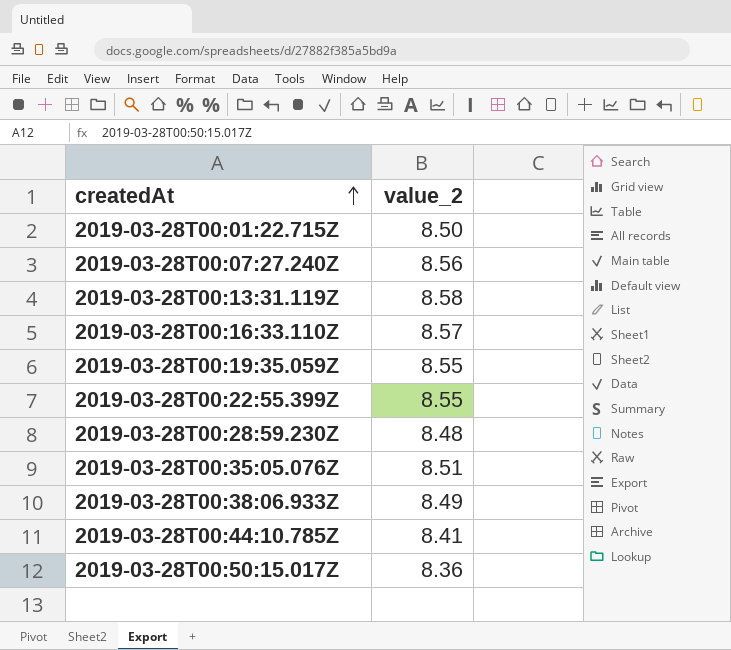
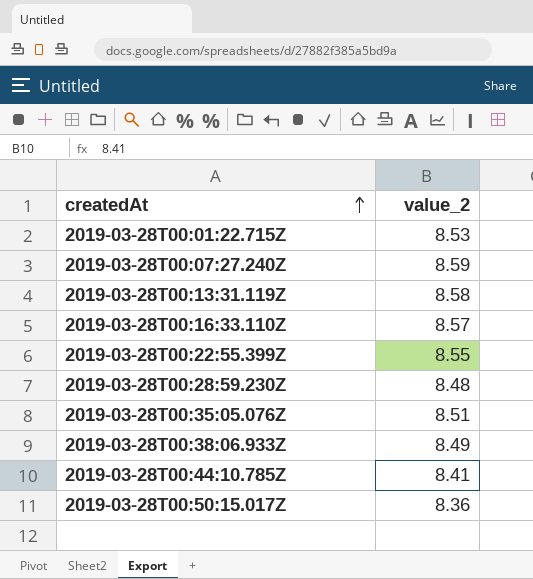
row 2019-03-28T00:19:35.059Z: 8.55 -> none
2019-03-28T00:01:22.715Z | value_2: 8.50 -> 8.53
2019-03-28T00:07:27.240Z | value_2: 8.56 -> 8.59

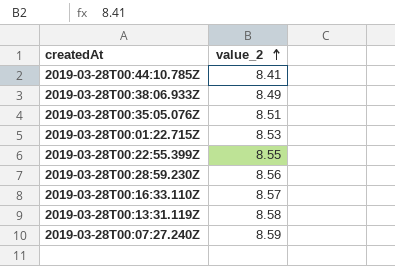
row order: createdAt ascending -> value_2 ascending
row 2019-03-28T00:50:15.017Z: 8.36 -> none
2019-03-28T00:28:59.230Z | value_2: 8.48 -> 8.56

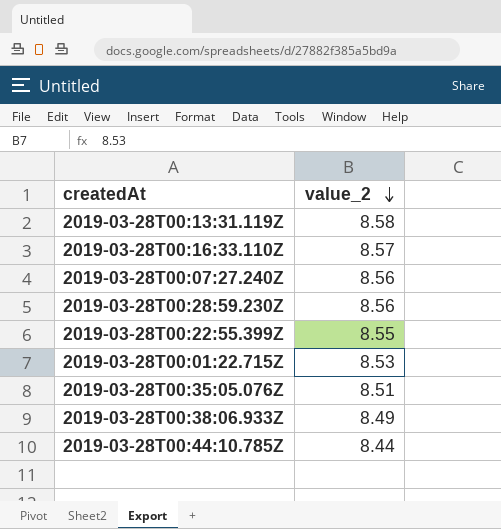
row order: value_2 ascending -> value_2 descending
2019-03-28T00:07:27.240Z | value_2: 8.59 -> 8.56
2019-03-28T00:44:10.785Z | value_2: 8.41 -> 8.44

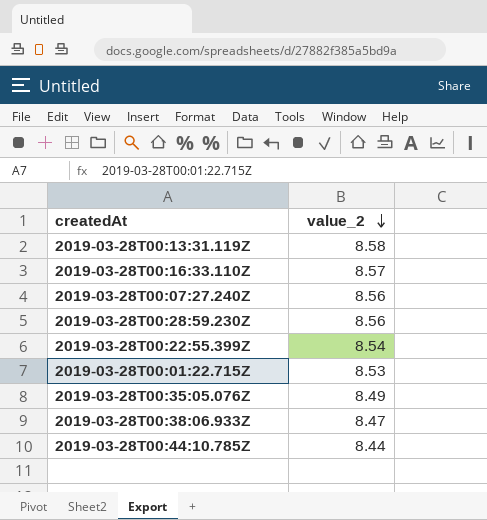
2019-03-28T00:22:55.399Z | value_2: 8.55 -> 8.54
2019-03-28T00:35:05.076Z | value_2: 8.51 -> 8.49
2019-03-28T00:38:06.933Z | value_2: 8.49 -> 8.47

